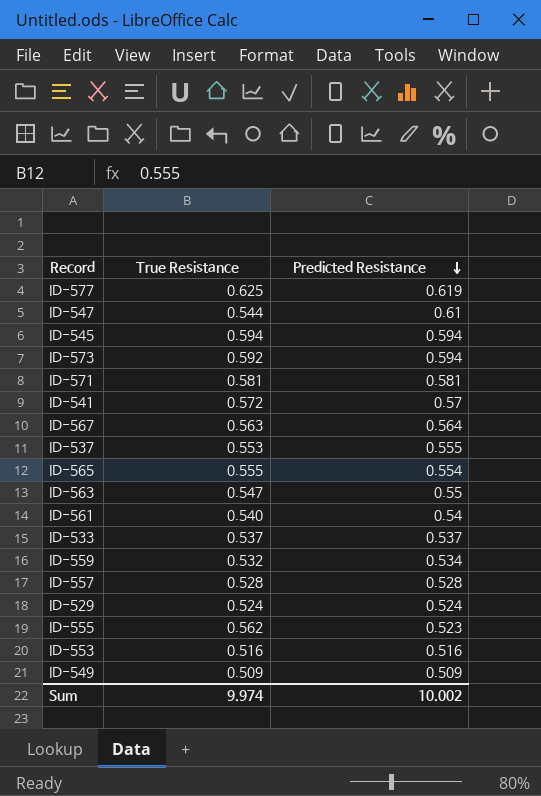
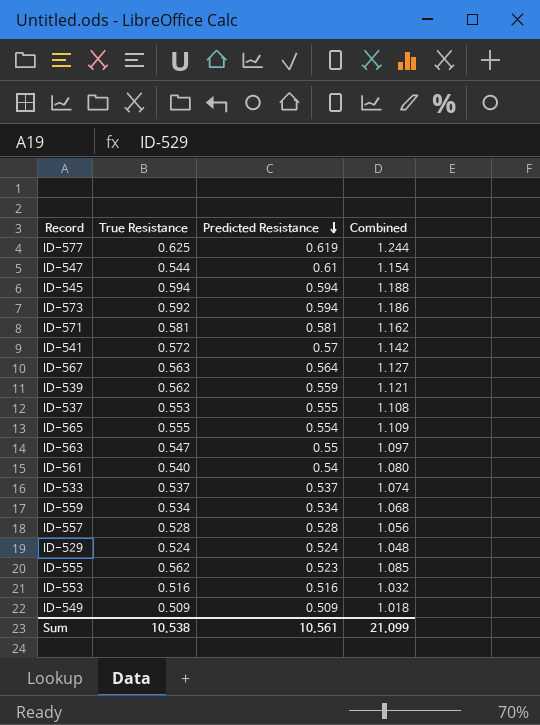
column Combined | formula: none -> [True Resistance] + [Predicted Resistance]
row ID-539: none -> 0.562 | 0.559 | 1.121
ID-559 | True Resistance: 0.532 -> 0.534
Sum | True Resistance: 9.974 -> 10.538
Sum | Predicted Resistance: 10.002 -> 10.561

